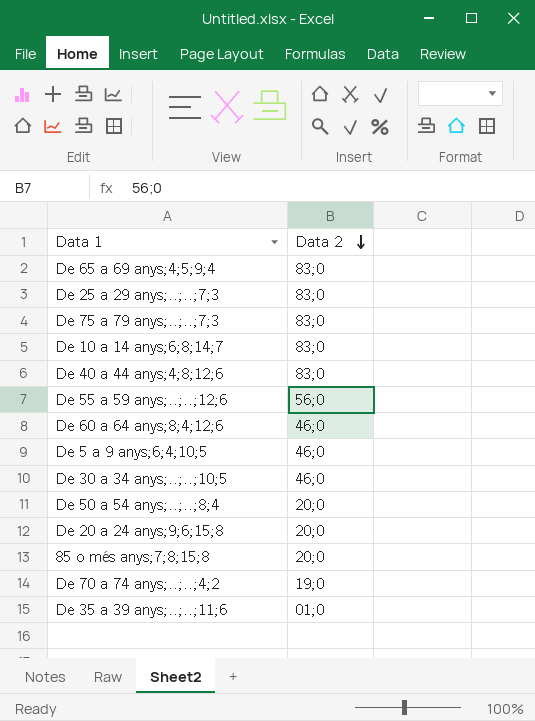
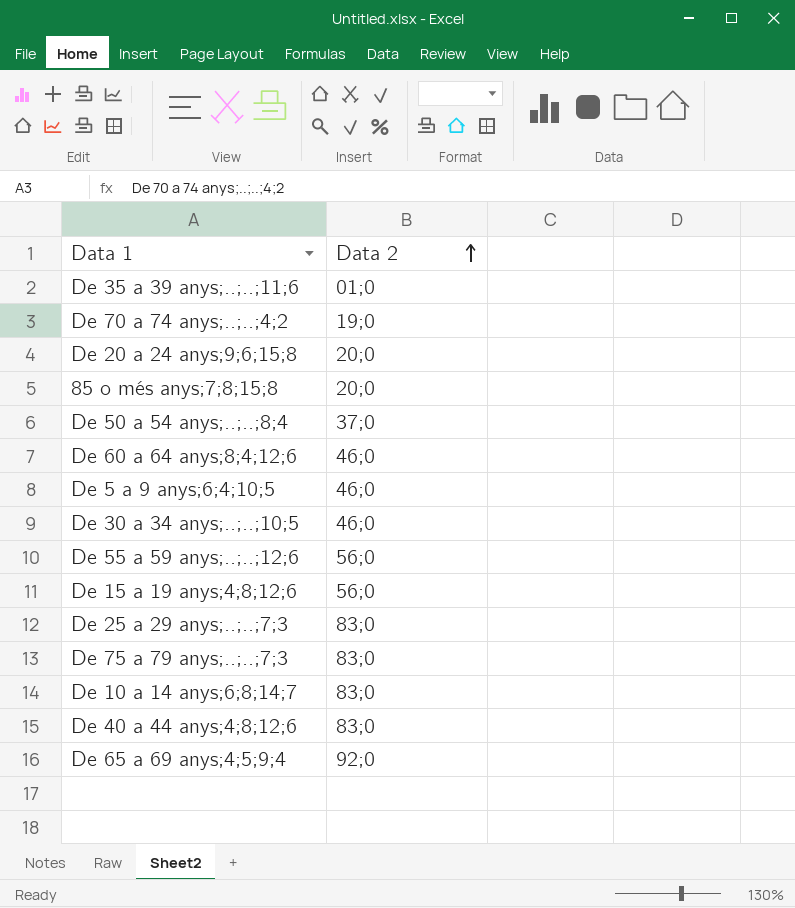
row order: Data 2 descending -> Data 2 ascending
De 50 a 54 anys;..;..;8;4 | Data 2: 20;0 -> 37;0
row De 15 a 19 anys;4;8;12;6: none -> 56;0
De 65 a 69 anys;4;5;9;4 | Data 2: 83;0 -> 92;0

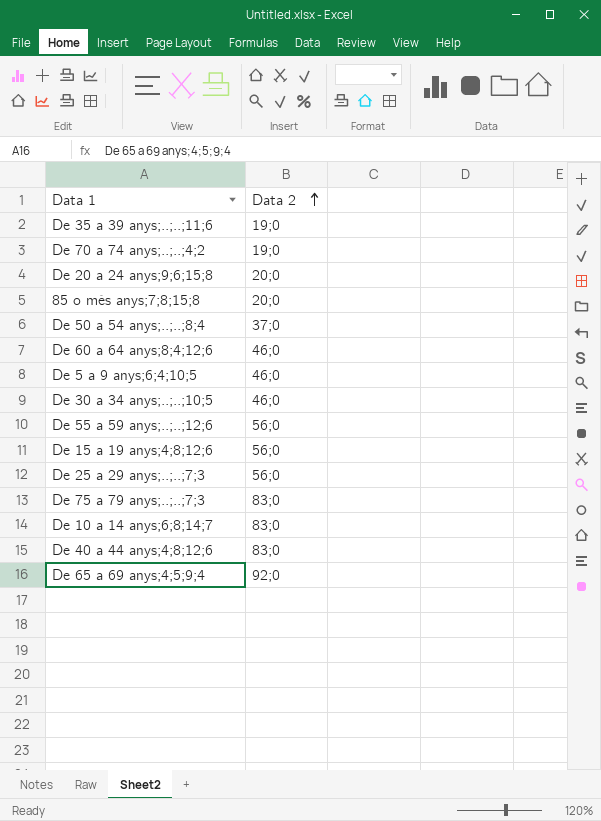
De 35 a 39 anys;..;..;11;6 | Data 2: 01;0 -> 19;0
De 25 a 29 anys;..;..;7;3 | Data 2: 83;0 -> 56;0

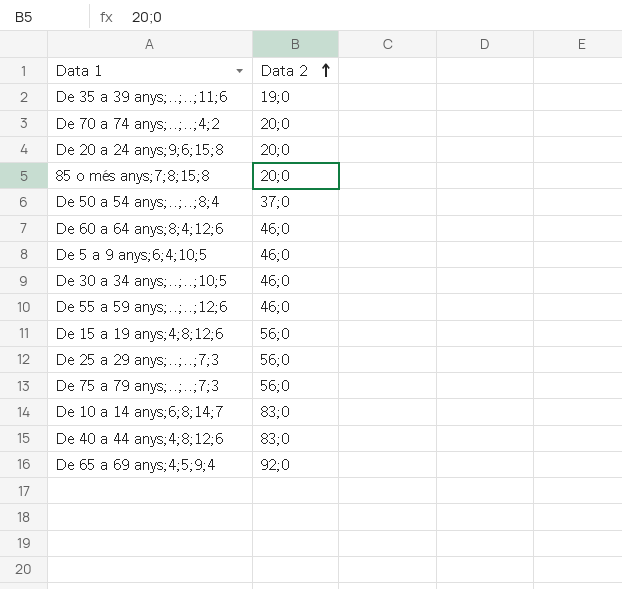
De 70 a 74 anys;..;..;4;2 | Data 2: 19;0 -> 20;0
De 55 a 59 anys;..;..;12;6 | Data 2: 56;0 -> 46;0
De 75 a 79 anys;..;..;7;3 | Data 2: 83;0 -> 56;0

